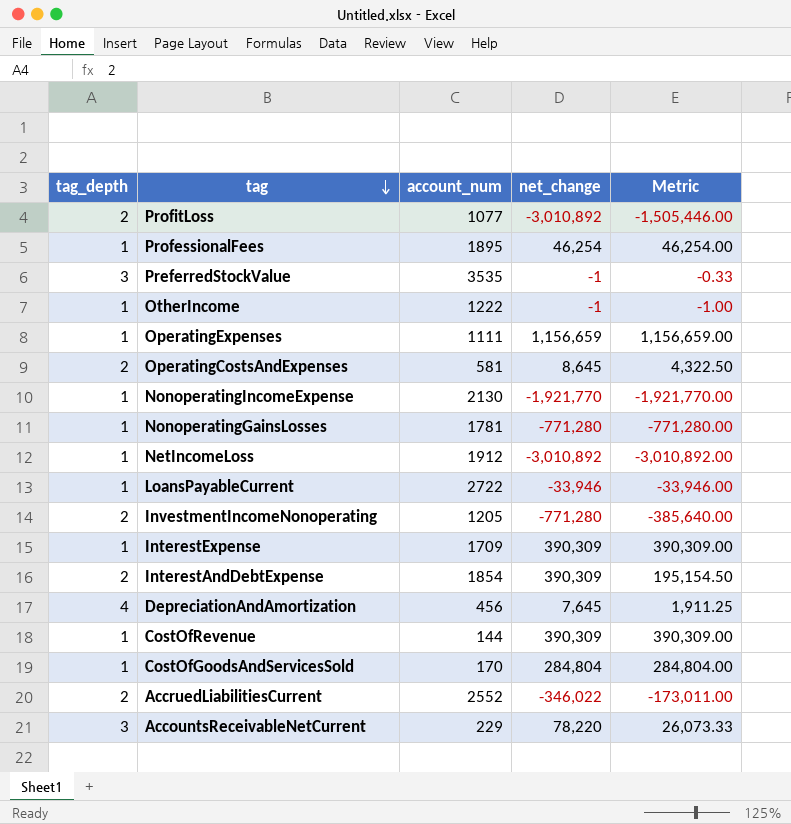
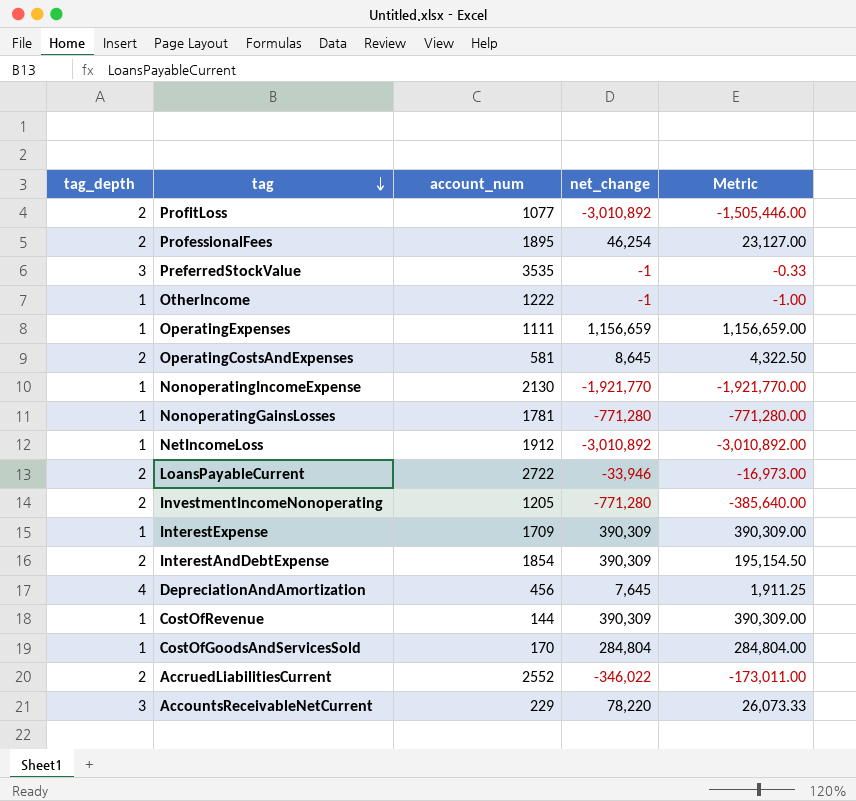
ProfessionalFees | tag_depth: 1 -> 2
ProfessionalFees | Metric: 46,254.00 -> 23,127.00
LoansPayableCurrent | tag_depth: 1 -> 2
LoansPayableCurrent | Metric: -33,946.00 -> -16,973.00

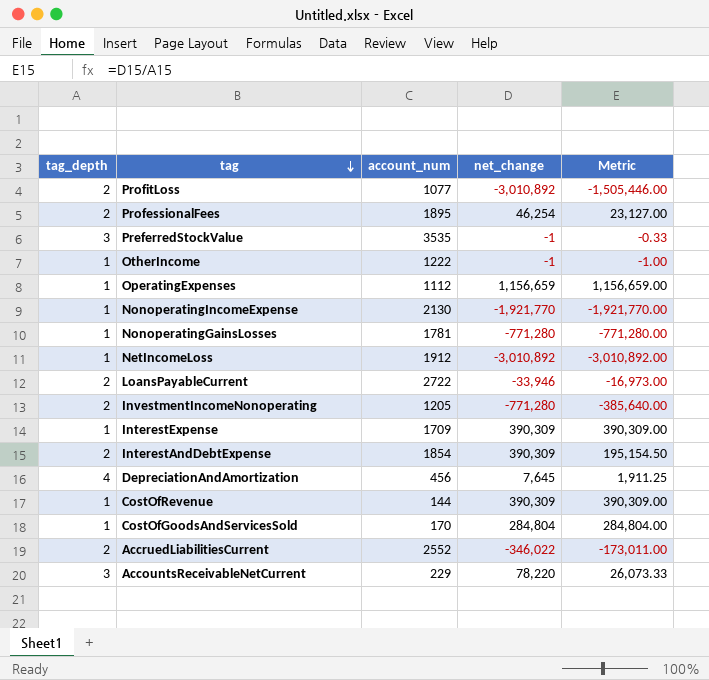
row OperatingCostsAndExpenses: 2 | 581 | 8,645 | 4,322.50 -> none
OperatingExpenses | account_num: 1111 -> 1112

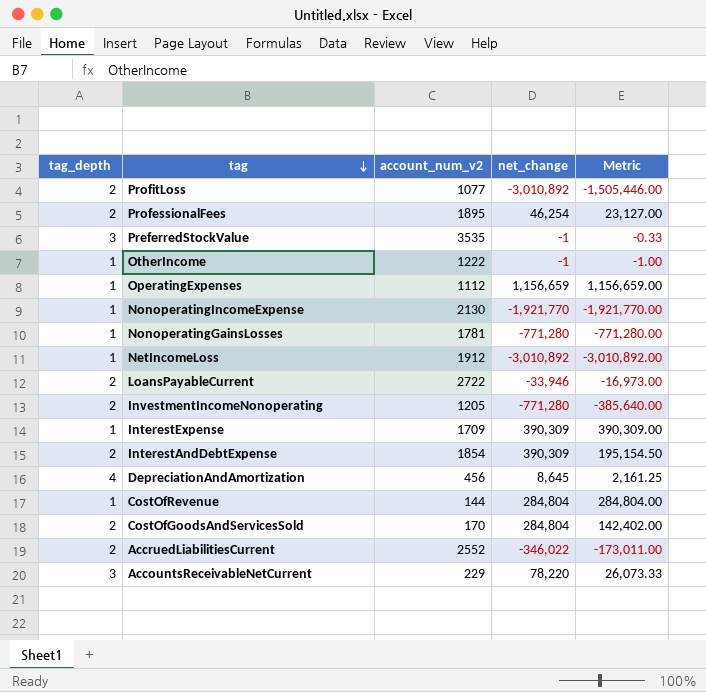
column name: account_num -> account_num_v2
DepreciationAndAmortization | net_change: 7,645 -> 8,645
DepreciationAndAmortization | Metric: 1,911.25 -> 2,161.25
CostOfRevenue | net_change: 390,309 -> 284,804
CostOfRevenue | Metric: 390,309.00 -> 284,804.00
CostOfGoodsAndServicesSold | tag_depth: 1 -> 2
CostOfGoodsAndServicesSold | Metric: 284,804.00 -> 142,402.00

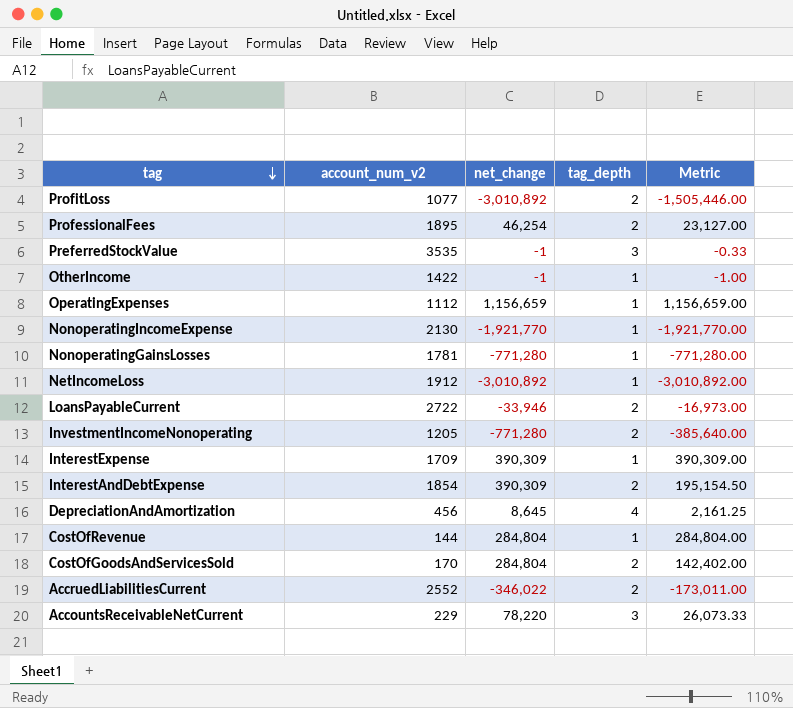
column tag_depth | position: 1 -> 4
OtherIncome | account_num_v2: 1222 -> 1422

